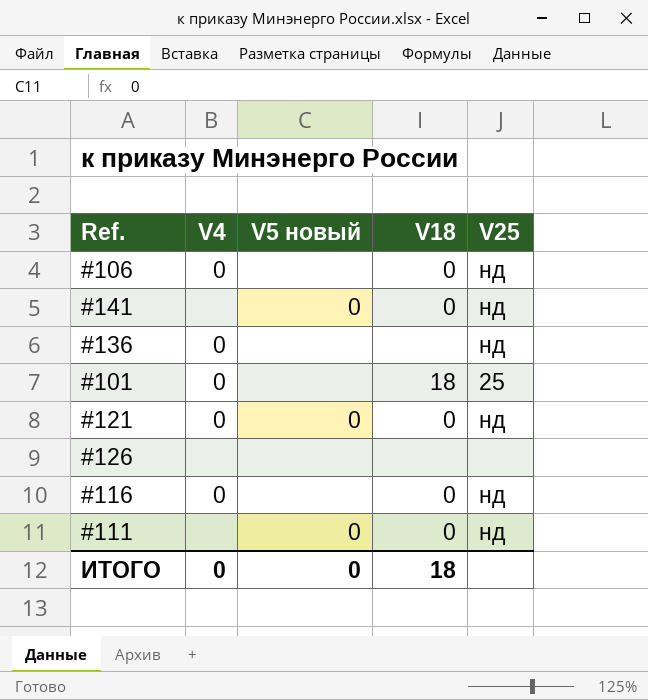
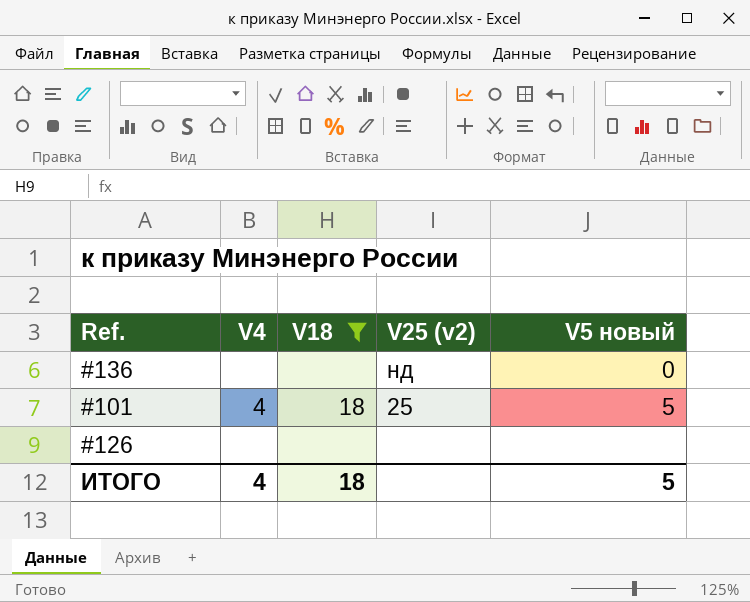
filter: none -> V18 != 0
column name: V25 -> V25 (v2)
column V5 новый | position: 3 -> 5
#136 | V4: 0 -> none
#136 | V5 новый: none -> 0
#101 | V4: 0 -> 4
#101 | V5 новый: none -> 5
ИТОГО | V4: 0 -> 4
ИТОГО | V5 новый: 0 -> 5

